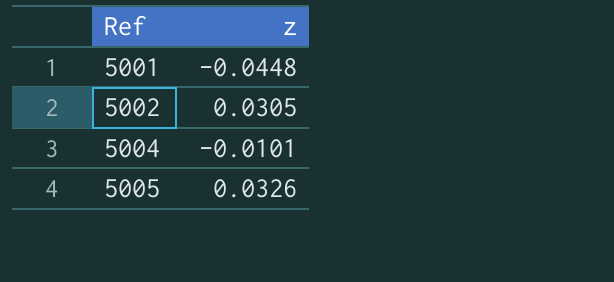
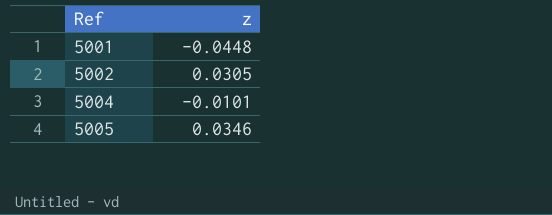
5005 | z: 0.0326 -> 0.0346

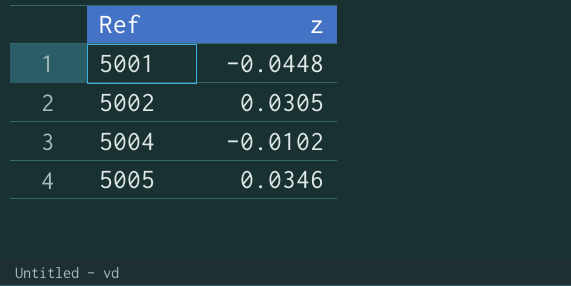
5004 | z: -0.0101 -> -0.0102

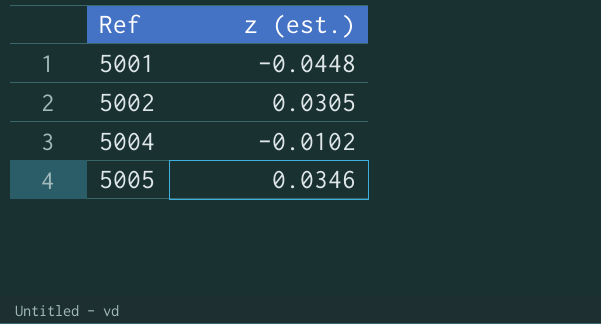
column name: z -> z (est.)

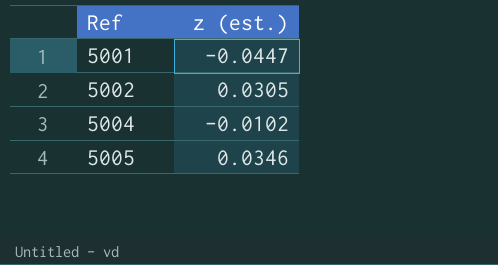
5001 | z (est.): -0.0448 -> -0.0447

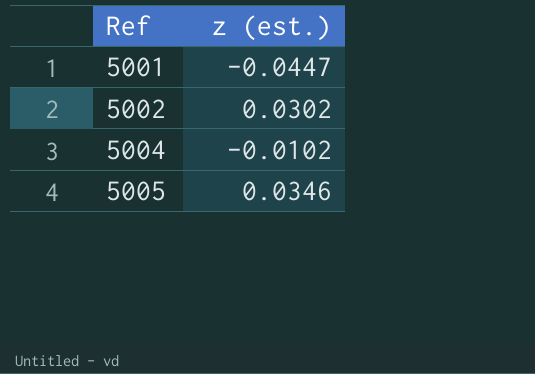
5002 | z (est.): 0.0305 -> 0.0302

